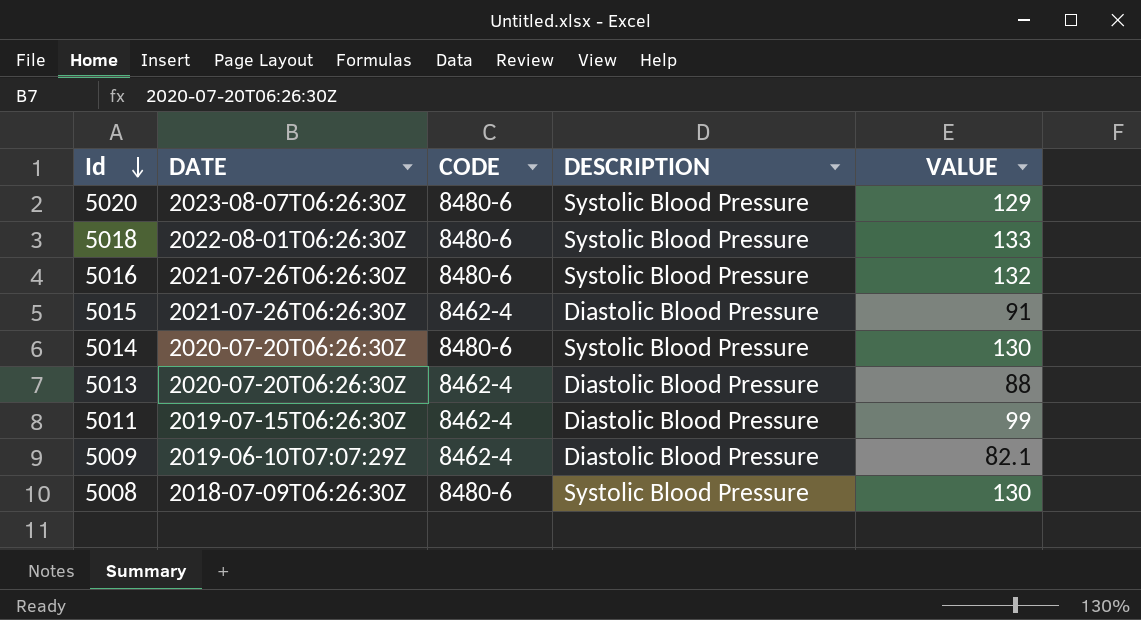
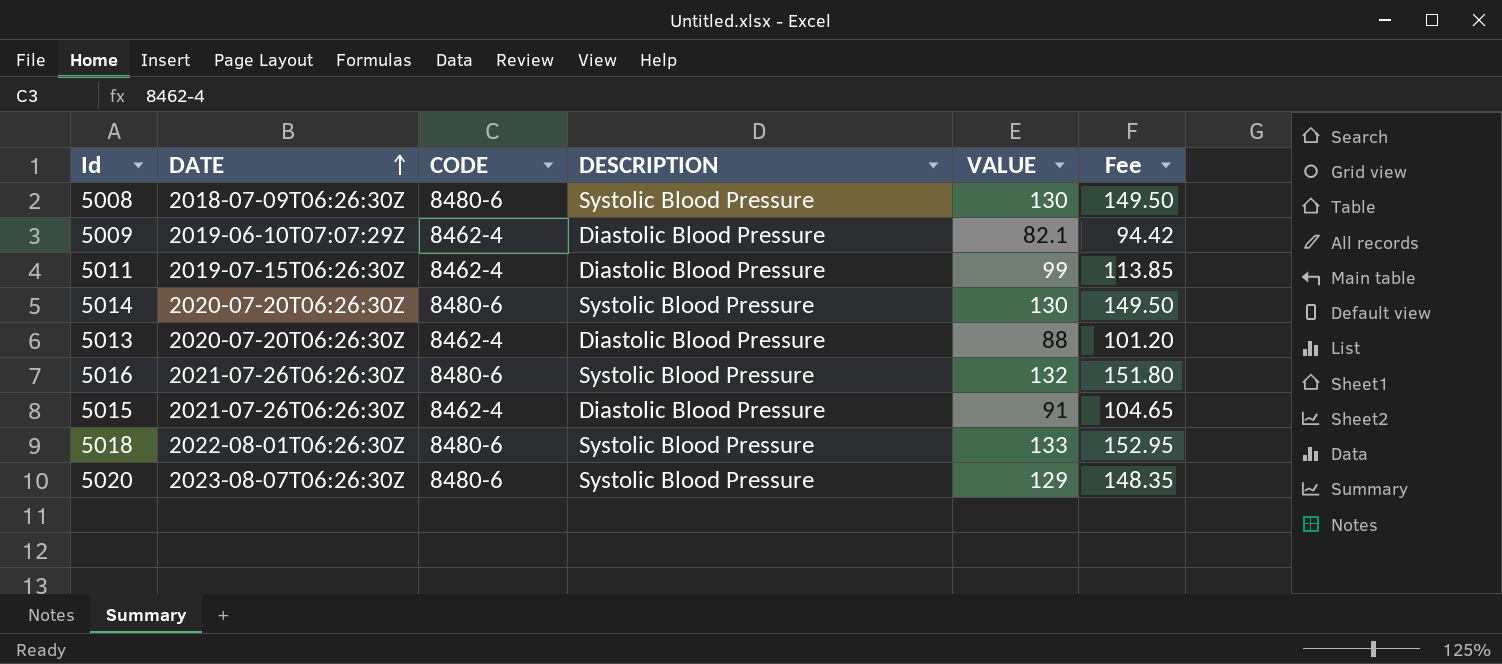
row order: Id descending -> DATE ascending
column Fee | formula: none -> [VALUE] * 1.15

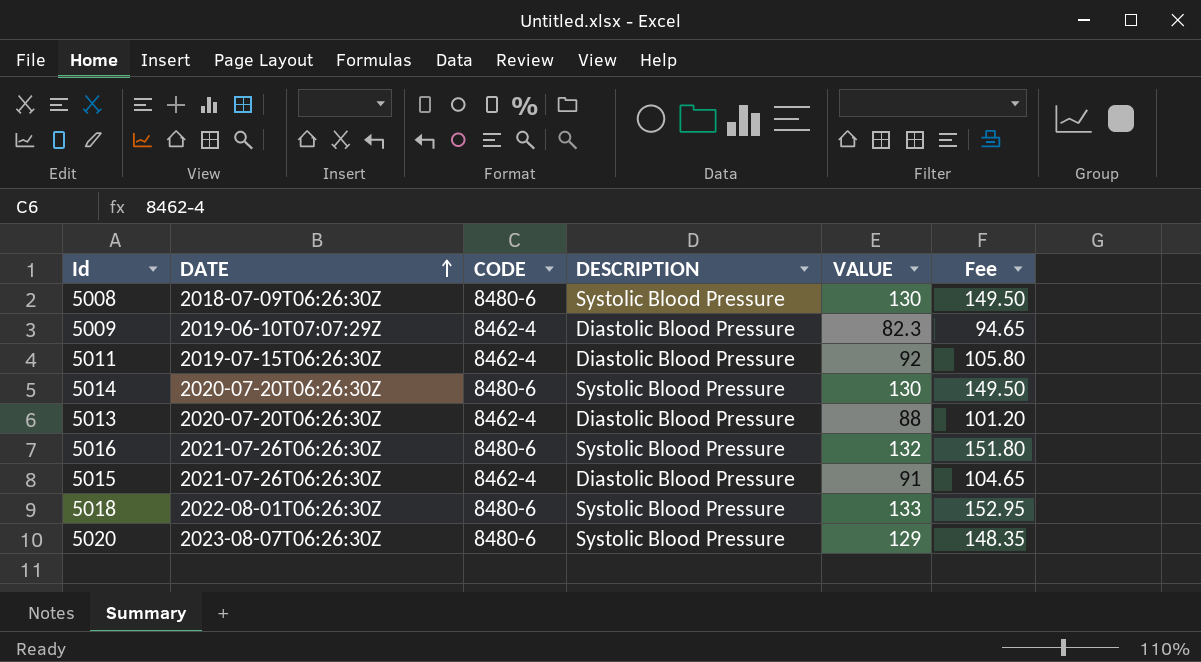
5009 | VALUE: 82.1 -> 82.3
5009 | Fee: 94.42 -> 94.65
5011 | VALUE: 99 -> 92
5011 | Fee: 113.85 -> 105.80

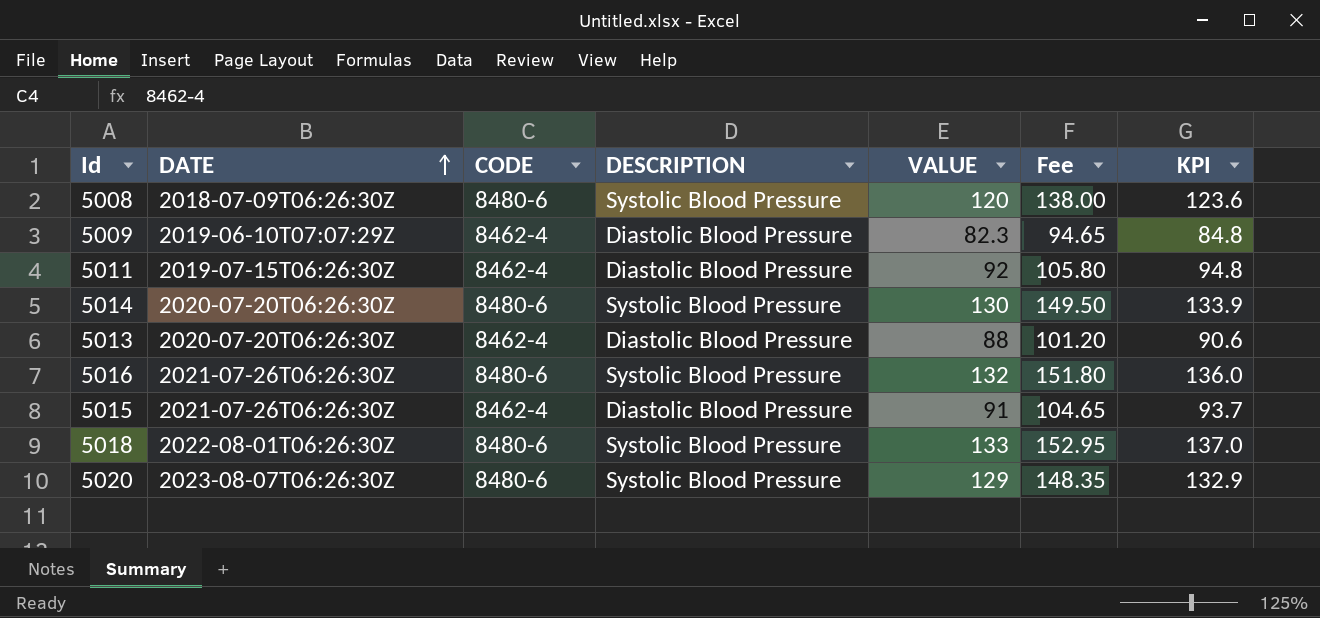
column KPI | formula: none -> [VALUE] * 1.03
5008 | VALUE: 130 -> 120
5008 | Fee: 149.50 -> 138.00

